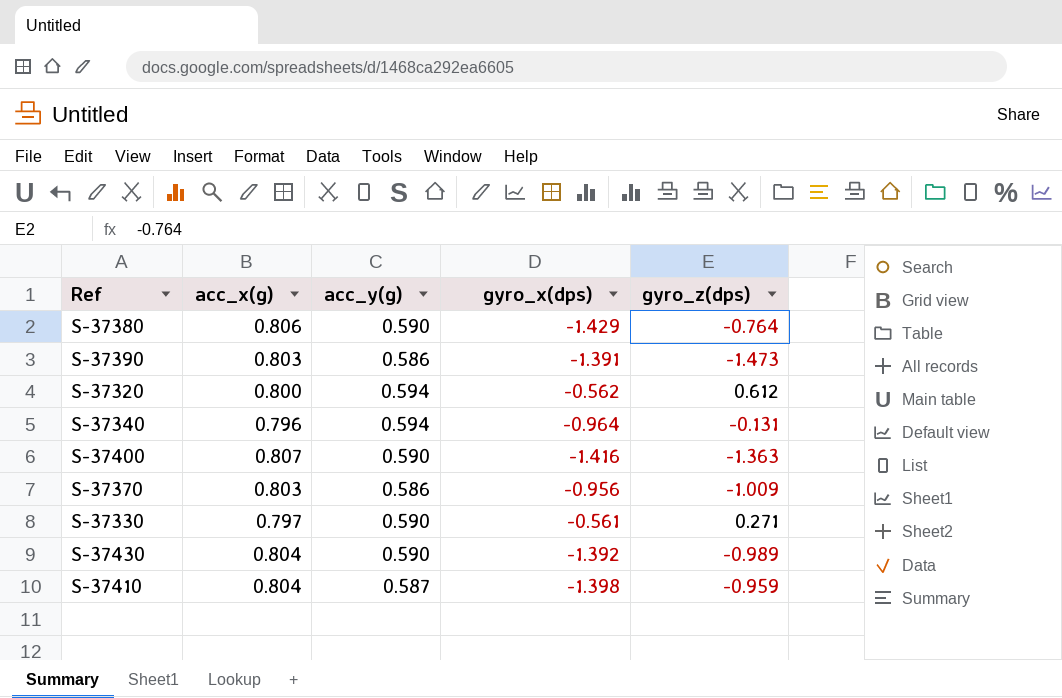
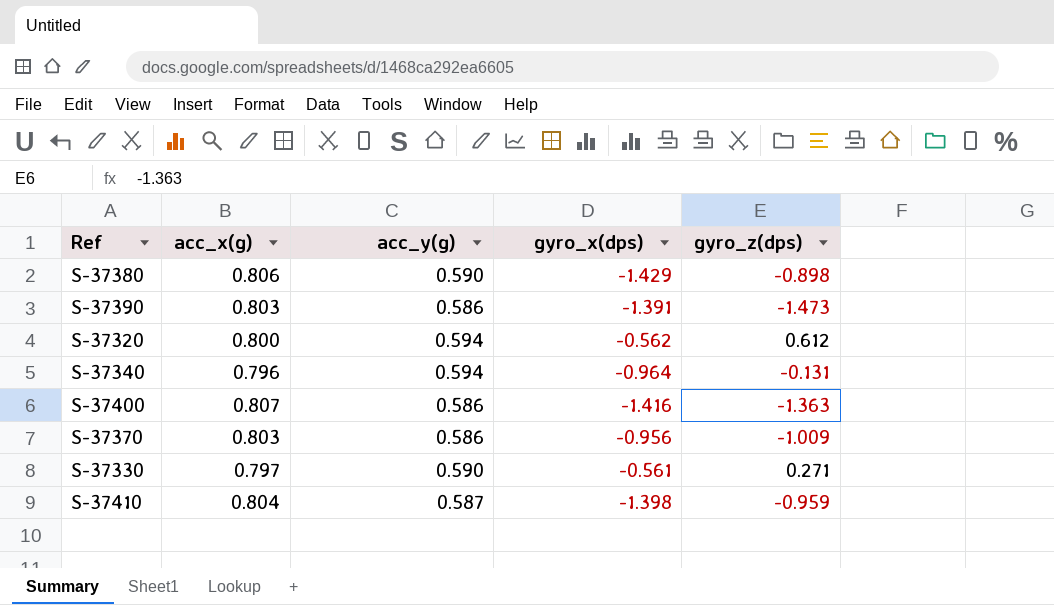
row S-37430: 0.804 | 0.590 | -1.392 | -0.989 -> none
S-37380 | gyro_z(dps): -0.764 -> -0.898
S-37400 | acc_y(g): 0.590 -> 0.586

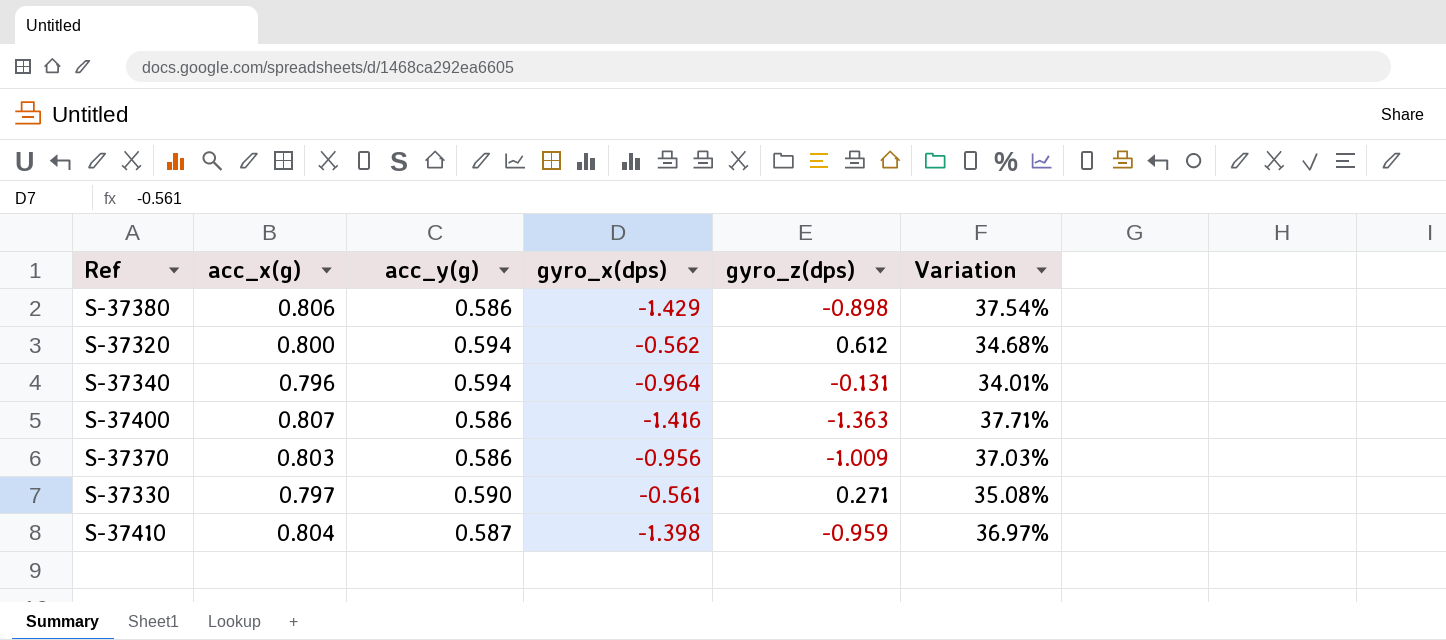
column Variation | formula: none -> ([acc_x(g)] - [acc_y(g)]) / [acc_y(g)]
row S-37390: 0.803 | 0.586 | -1.391 | -1.473 -> none
S-37380 | acc_y(g): 0.590 -> 0.586

